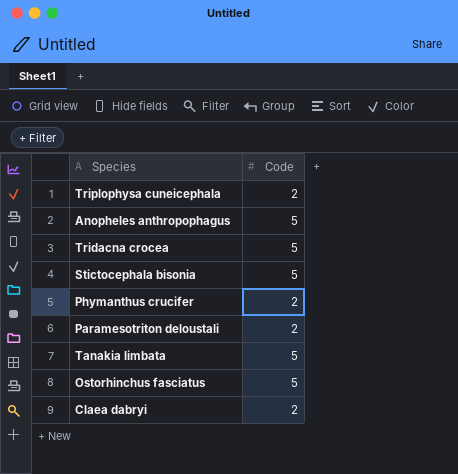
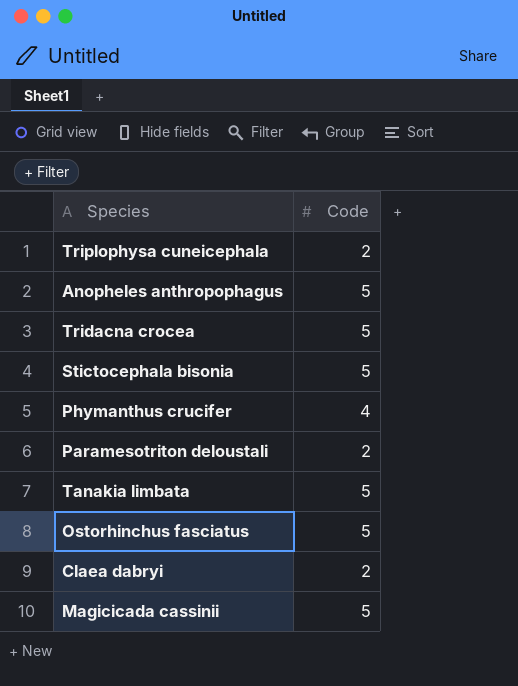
Phymanthus crucifer | Code: 2 -> 4
row Magicicada cassinii: none -> 5

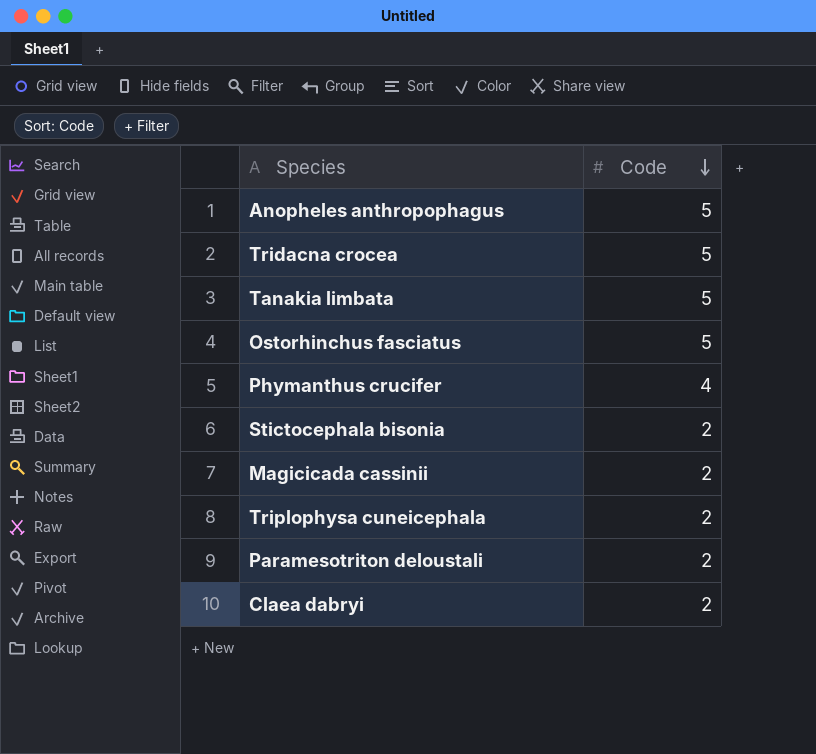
row order: none -> Code descending
Stictocephala bisonia | Code: 5 -> 2
Magicicada cassinii | Code: 5 -> 2

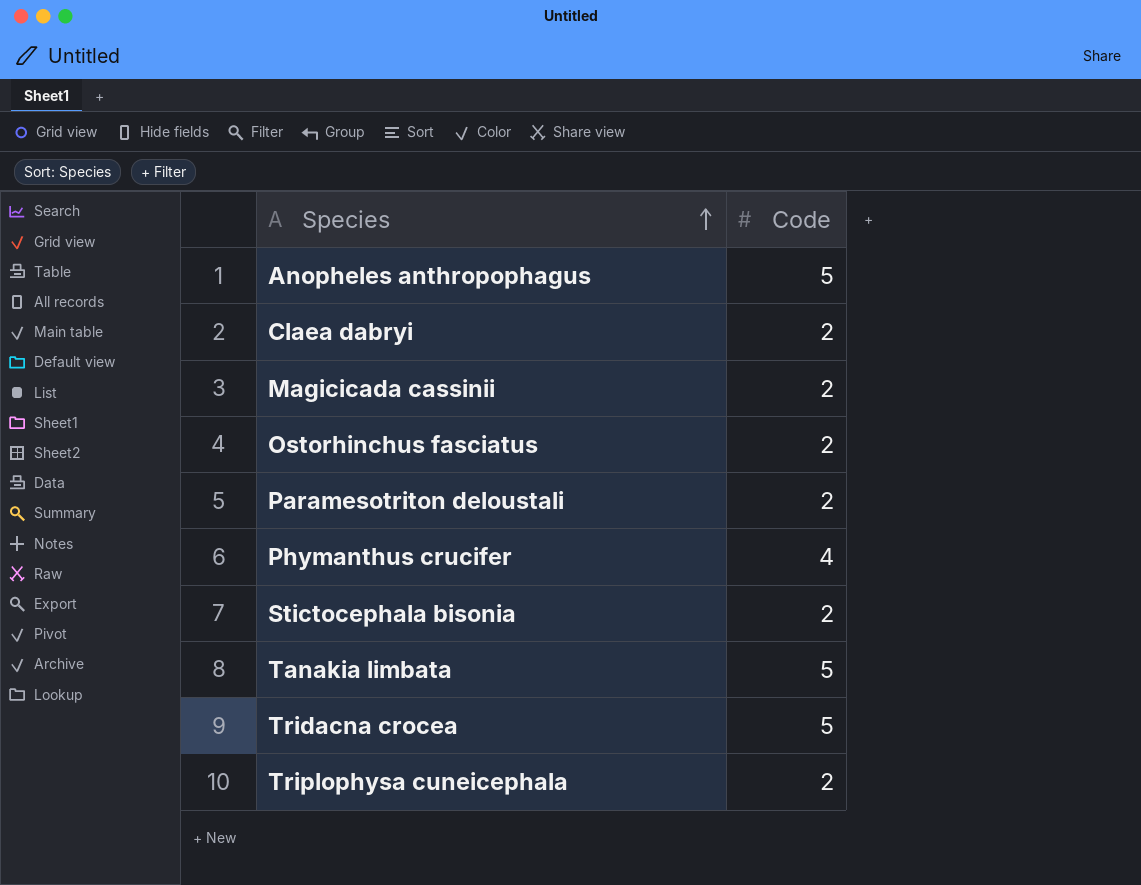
row order: Code descending -> Species ascending
Ostorhinchus fasciatus | Code: 5 -> 2

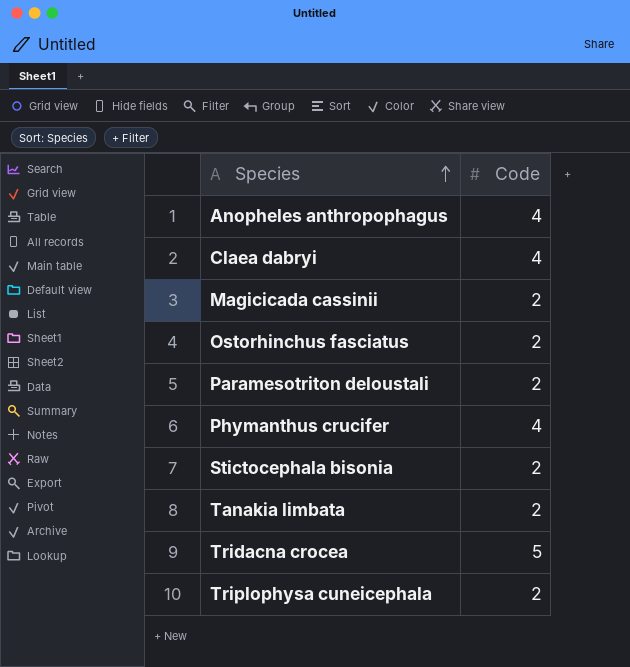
Anopheles anthropophagus | Code: 5 -> 4
Claea dabryi | Code: 2 -> 4
Tanakia limbata | Code: 5 -> 2

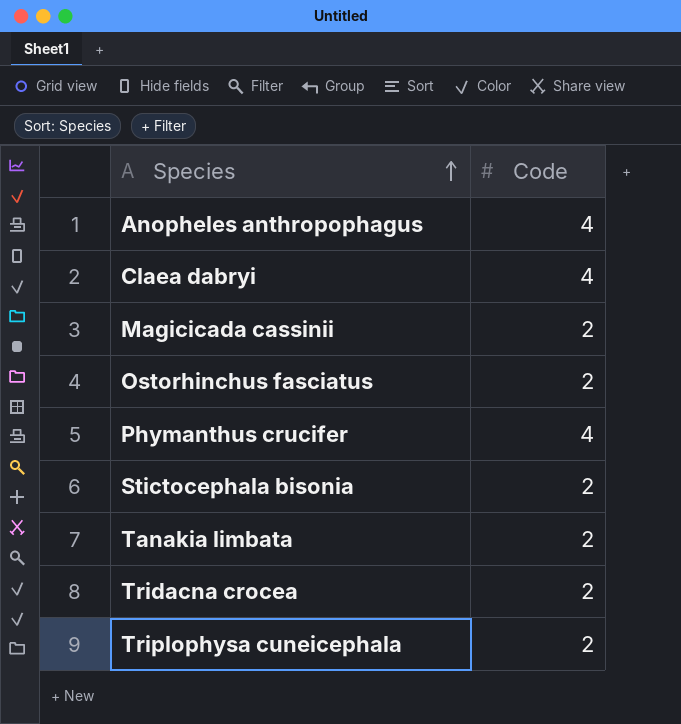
row Paramesotriton deloustali: 2 -> none
Tridacna crocea | Code: 5 -> 2

